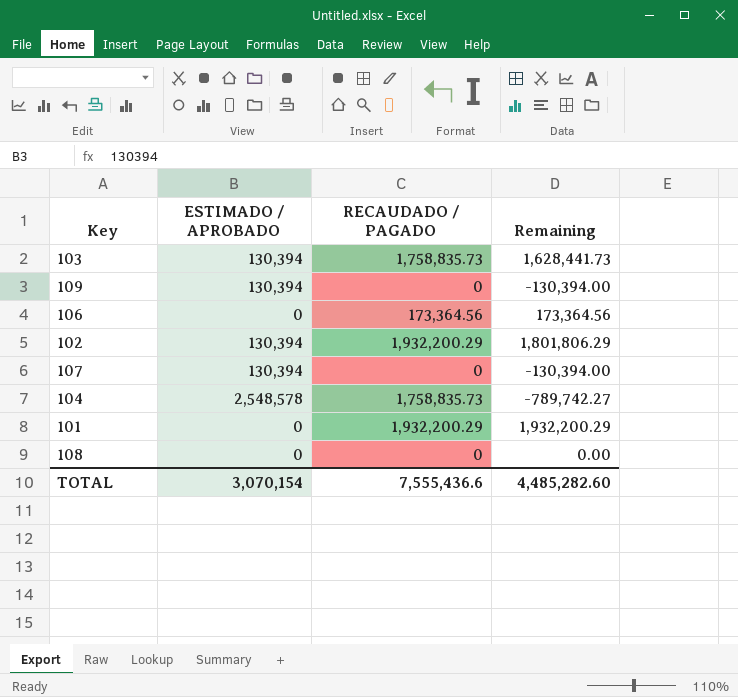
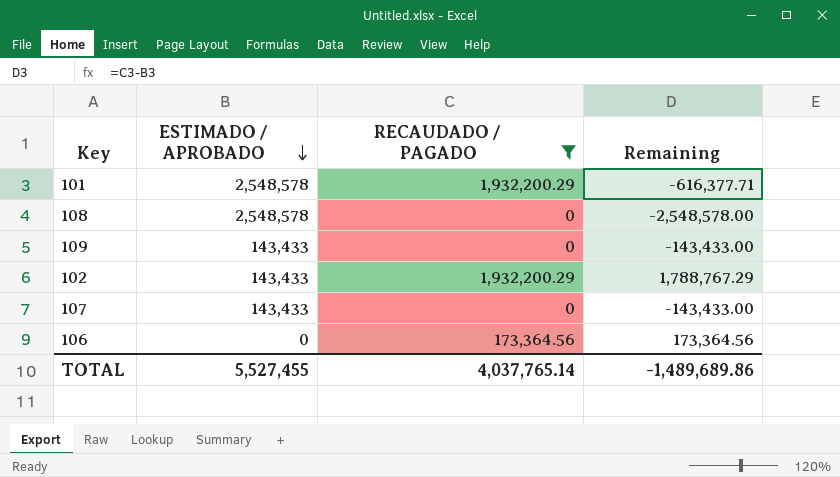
filter: none -> RECAUDADO / PAGADO != 1,758,835.73
row order: none -> ESTIMADO / APROBADO descending
101 | ESTIMADO / APROBADO: 0 -> 2,548,578
101 | Remaining: 1,932,200.29 -> -616,377.71
108 | ESTIMADO / APROBADO: 0 -> 2,548,578
108 | Remaining: 0.00 -> -2,548,578.00
109 | ESTIMADO / APROBADO: 130,394 -> 143,433
109 | Remaining: -130,394.00 -> -143,433.00
102 | ESTIMADO / APROBADO: 130,394 -> 143,433
102 | Remaining: 1,801,806.29 -> 1,788,767.29
107 | ESTIMADO / APROBADO: 130,394 -> 143,433
107 | Remaining: -130,394.00 -> -143,433.00
TOTAL | ESTIMADO / APROBADO: 3,070,154 -> 5,527,455
TOTAL | RECAUDADO / PAGADO: 7,555,436.6 -> 4,037,765.14
TOTAL | Remaining: 4,485,282.60 -> -1,489,689.86

